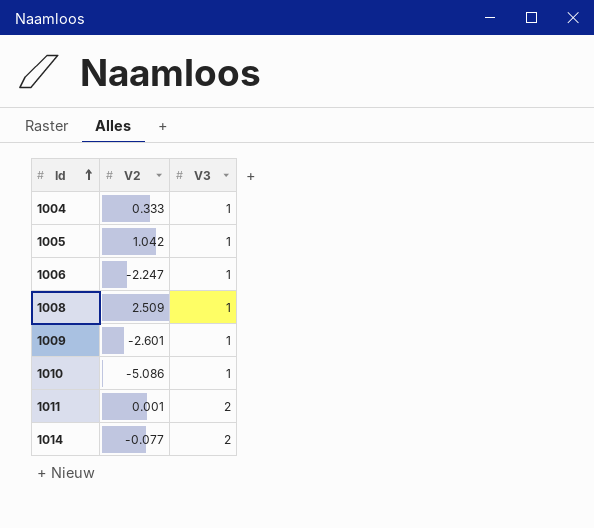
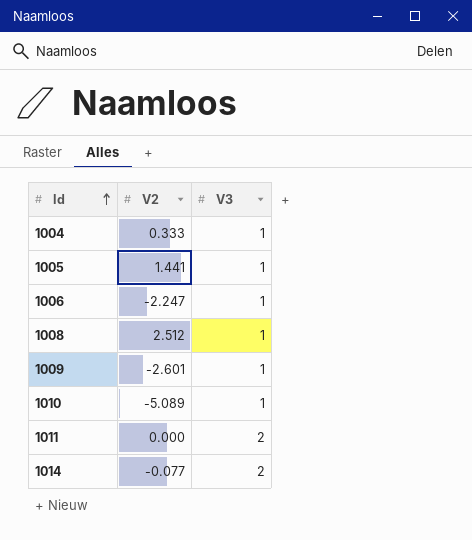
1005 | V2: 1.042 -> 1.441
1008 | V2: 2.509 -> 2.512
1010 | V2: -5.086 -> -5.089
1011 | V2: 0.001 -> 0.000

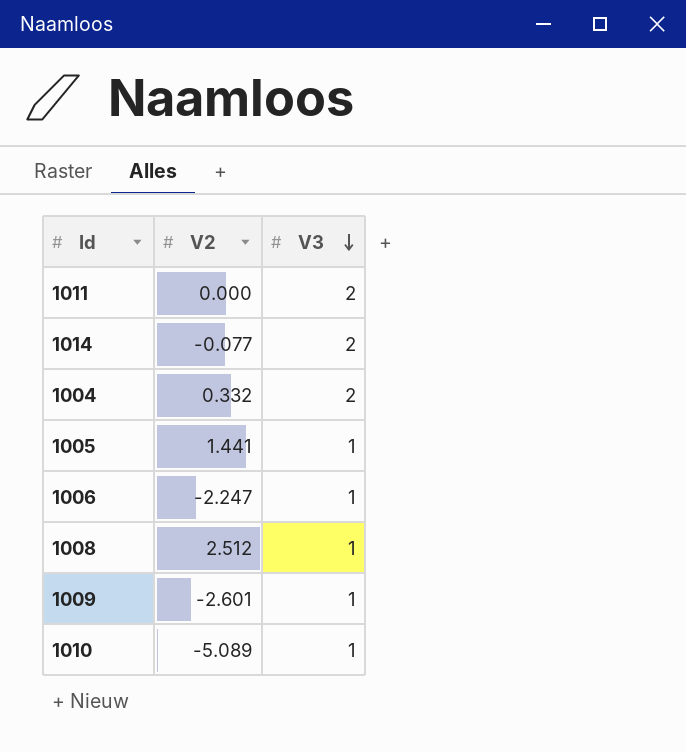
row order: Id ascending -> V3 descending
1004 | V2: 0.333 -> 0.332
1004 | V3: 1 -> 2

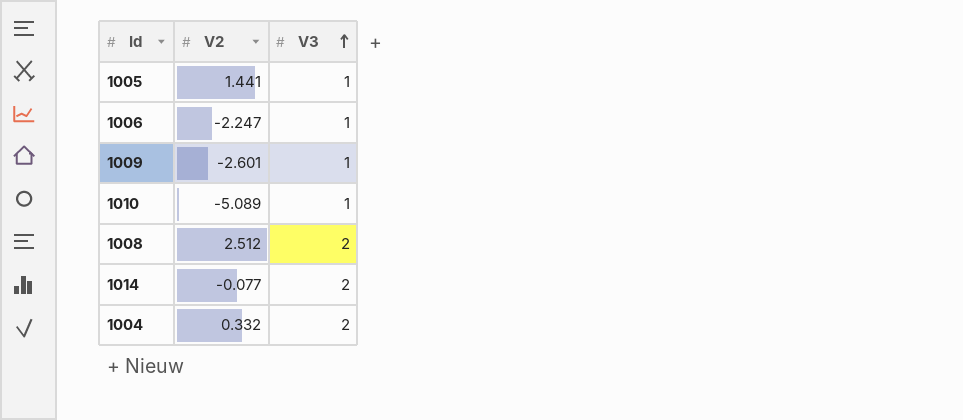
row order: V3 descending -> V3 ascending
row 1011: 0.000 | 2 -> none
1008 | V3: 1 -> 2

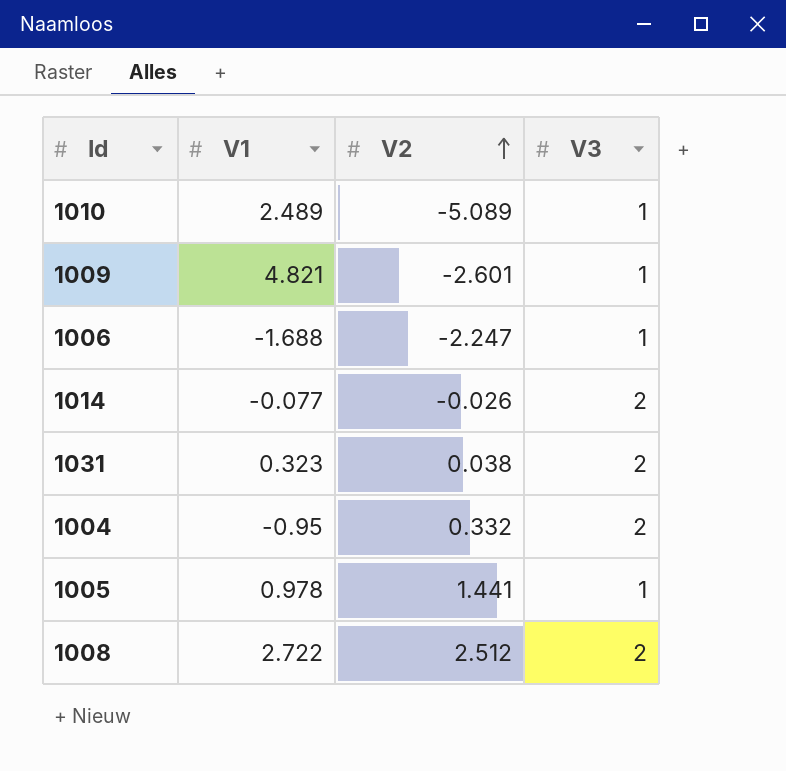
row order: V3 ascending -> V2 ascending
column V1 | position: none -> 2
1014 | V2: -0.077 -> -0.026
row 1031: none -> 0.323 | 0.038 | 2

